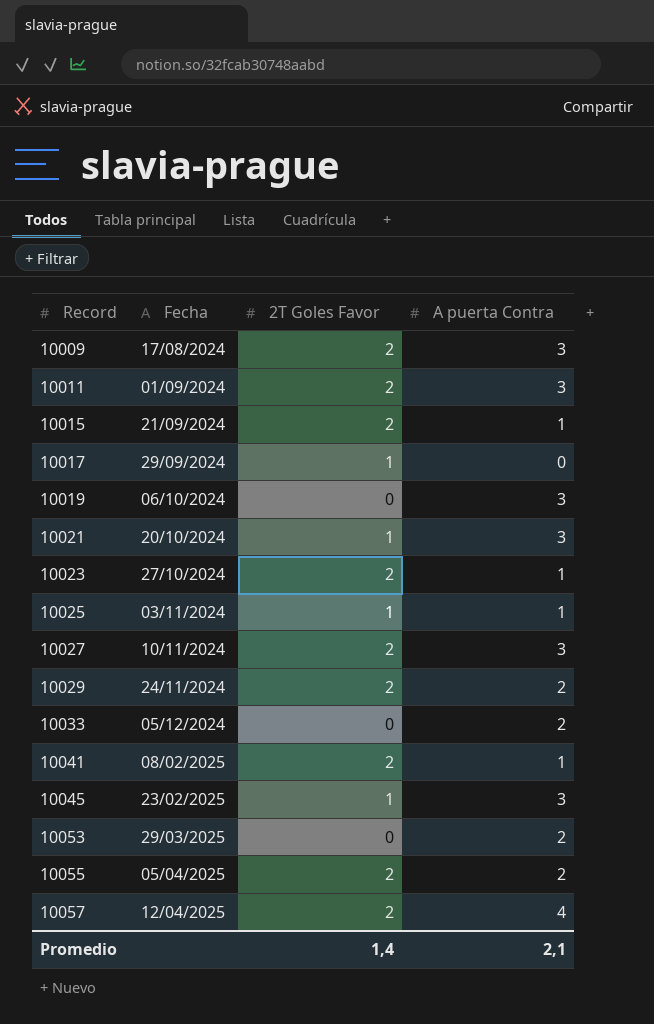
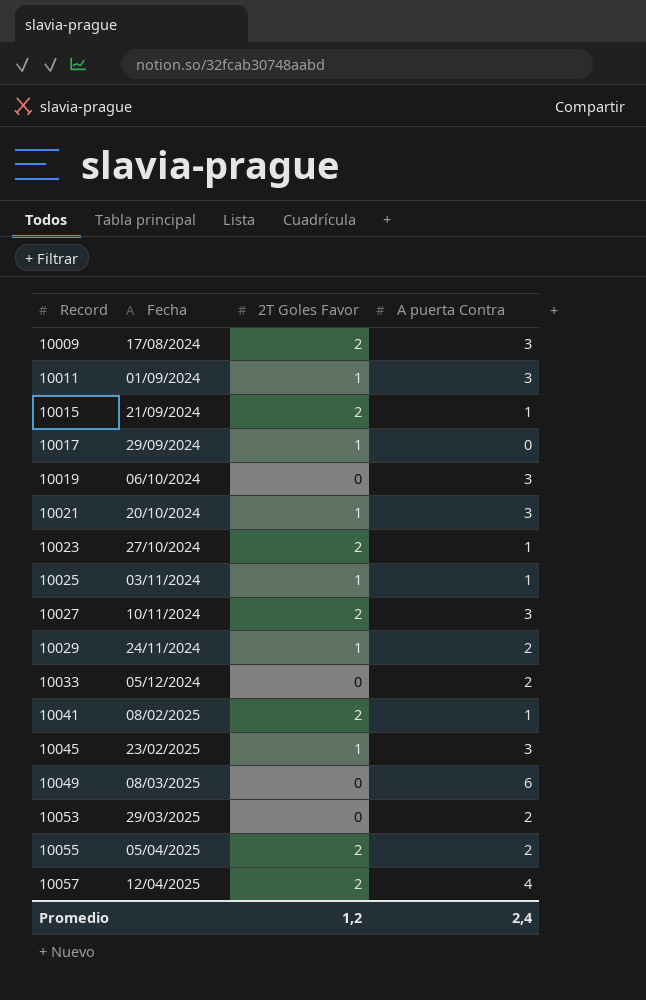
10011 | 2T Goles Favor: 2 -> 1
10029 | 2T Goles Favor: 2 -> 1
row 10049: none -> 08/03/2025 | 0 | 6
Promedio | 2T Goles Favor: 1,4 -> 1,2
Promedio | A puerta Contra: 2,1 -> 2,4

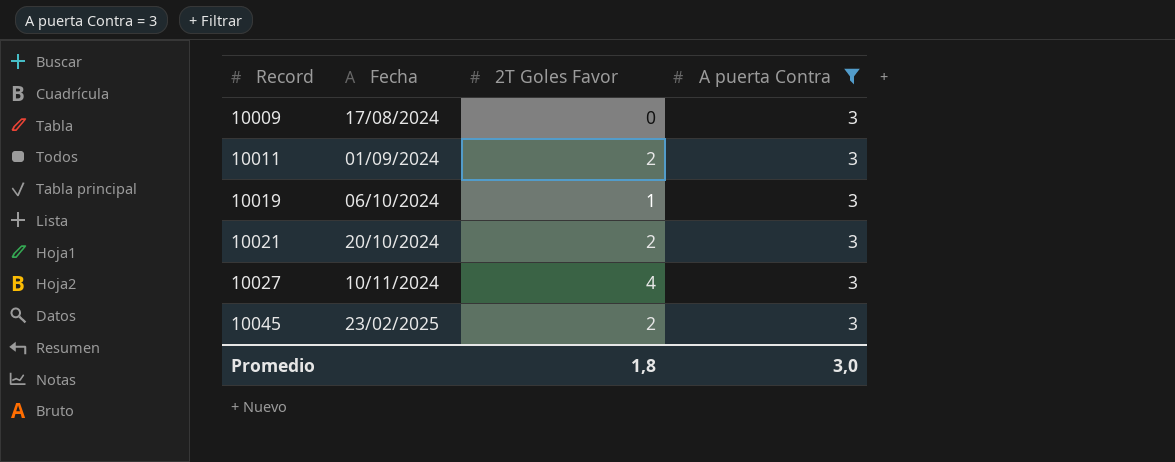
filter: none -> A puerta Contra = 3
10009 | 2T Goles Favor: 2 -> 0
10011 | 2T Goles Favor: 1 -> 2
10019 | 2T Goles Favor: 0 -> 1
10021 | 2T Goles Favor: 1 -> 2
10027 | 2T Goles Favor: 2 -> 4
10045 | 2T Goles Favor: 1 -> 2
Promedio | 2T Goles Favor: 1,2 -> 1,8
Promedio | A puerta Contra: 2,4 -> 3,0

